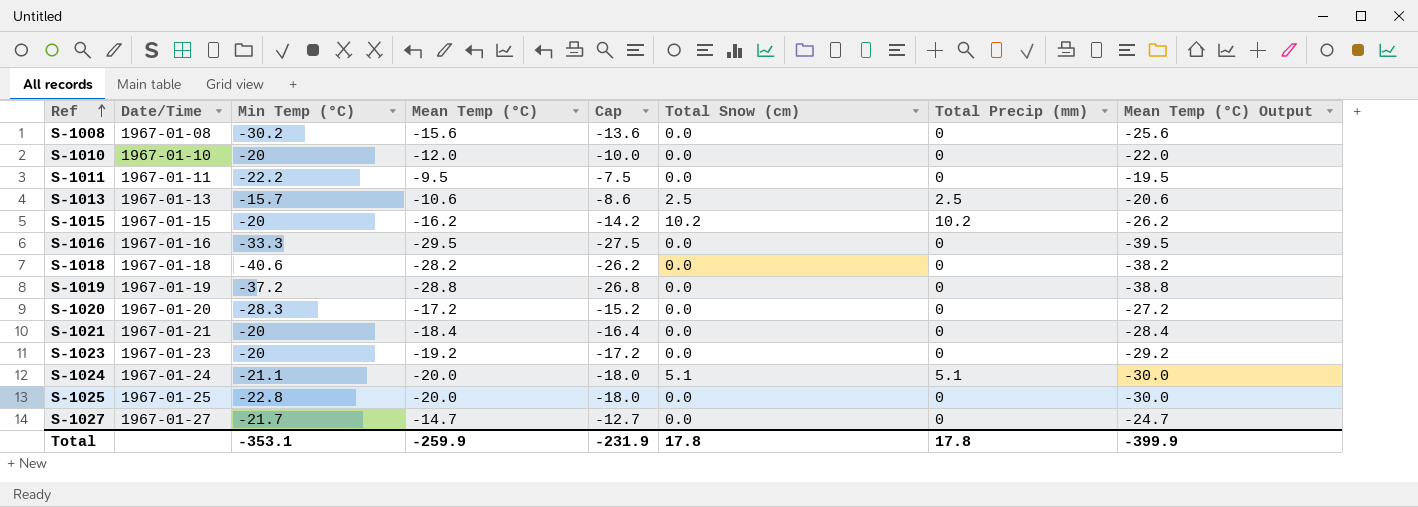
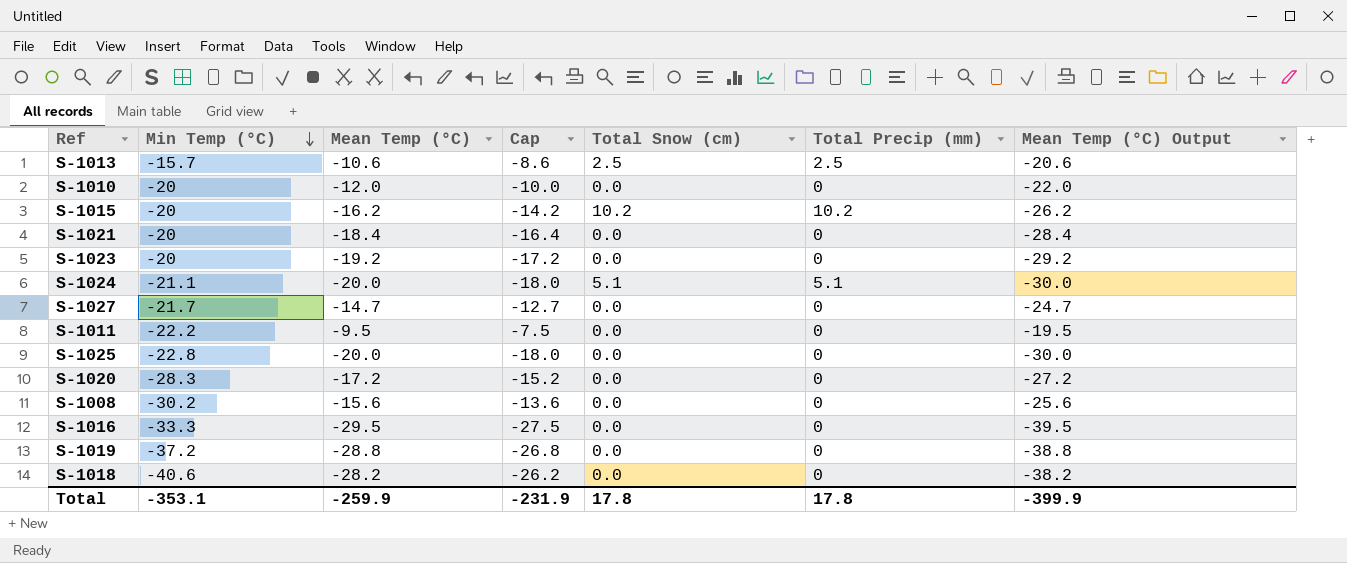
row order: Ref ascending -> Min Temp (°C) descending
column Date/Time | position: 2 -> none

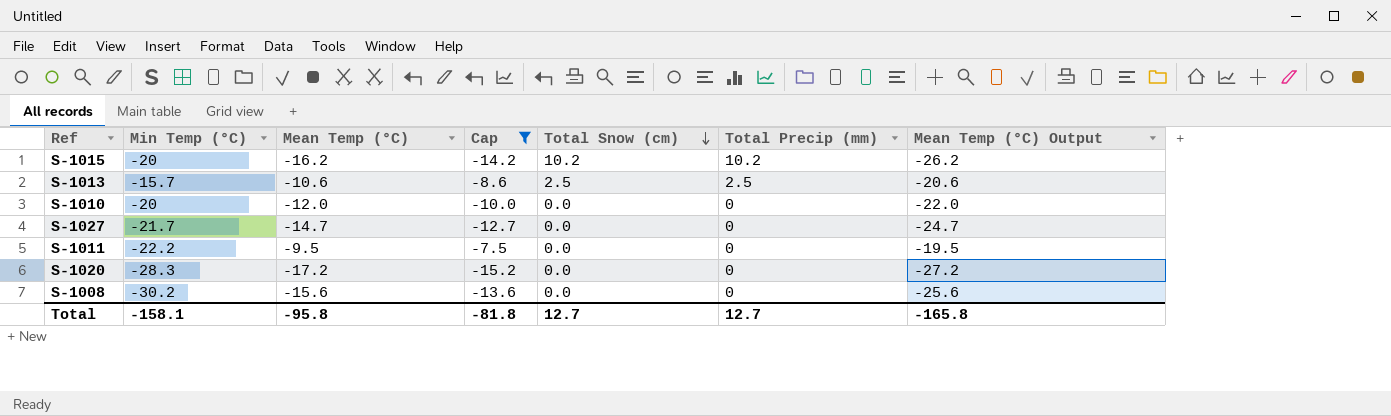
filter: none -> Cap >= -15.2
row order: Min Temp (°C) descending -> Total Snow (cm) descending
Total | Min Temp (°C): -353.1 -> -158.1
Total | Mean Temp (°C): -259.9 -> -95.8
Total | Cap: -231.9 -> -81.8
Total | Total Snow (cm): 17.8 -> 12.7
Total | Total Precip (mm): 17.8 -> 12.7
Total | Mean Temp (°C) Output: -399.9 -> -165.8

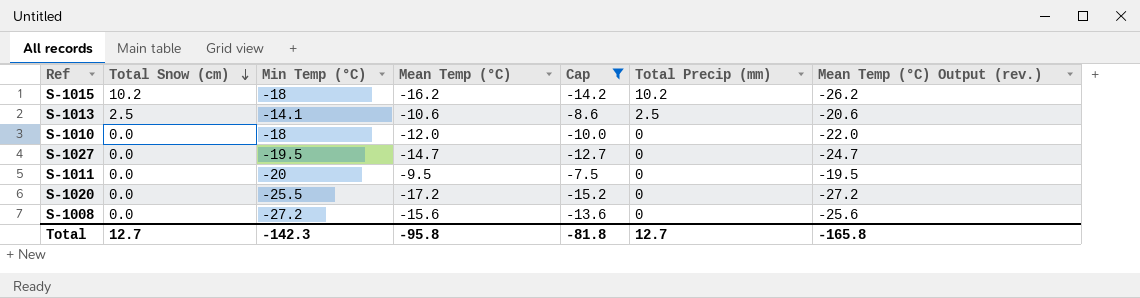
column Total Snow (cm) | position: 5 -> 2
column name: Mean Temp (°C) Output -> Mean Temp (°C) Output (rev.)
S-1015 | Min Temp (°C): -20 -> -18
S-1013 | Min Temp (°C): -15.7 -> -14.1
S-1010 | Min Temp (°C): -20 -> -18
S-1027 | Min Temp (°C): -21.7 -> -19.5
S-1011 | Min Temp (°C): -22.2 -> -20
S-1020 | Min Temp (°C): -28.3 -> -25.5
S-1008 | Min Temp (°C): -30.2 -> -27.2
Total | Min Temp (°C): -158.1 -> -142.3

